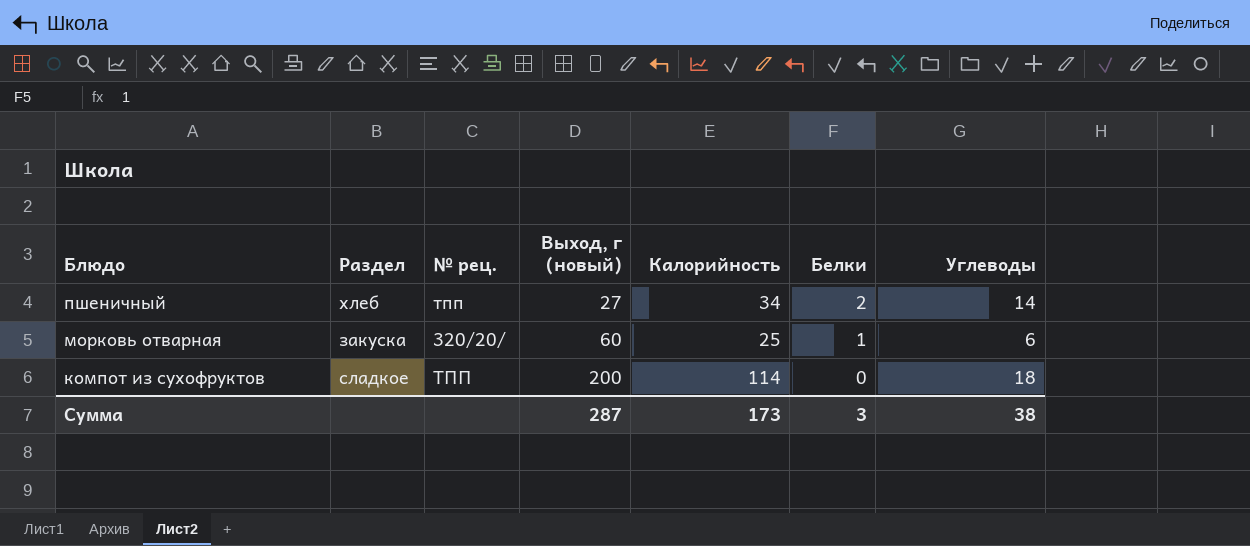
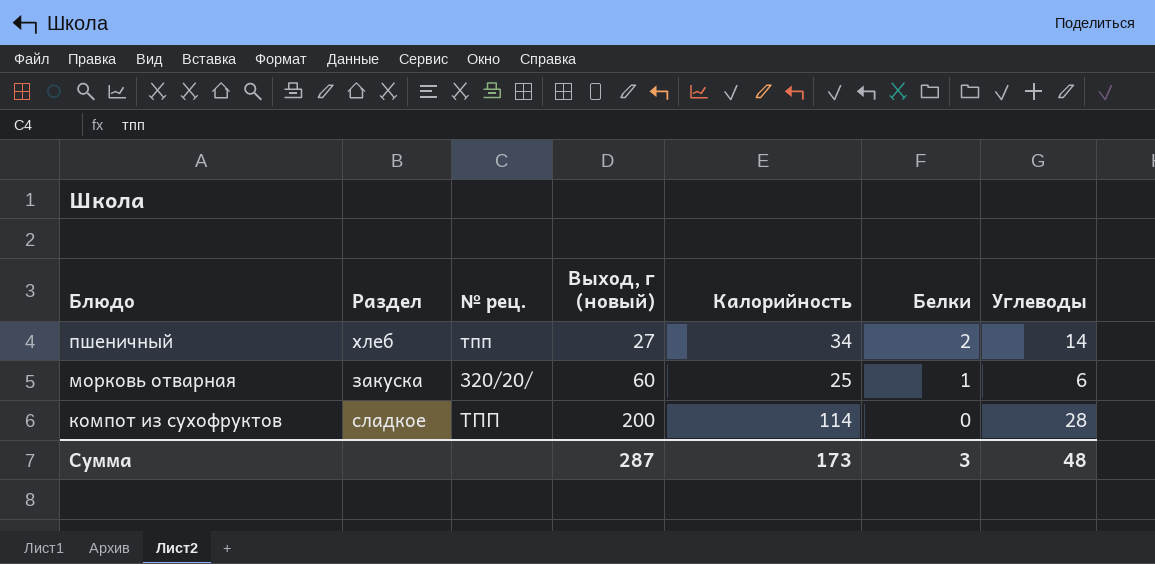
компот из сухофруктов | Углеводы: 18 -> 28
Сумма | Углеводы: 38 -> 48

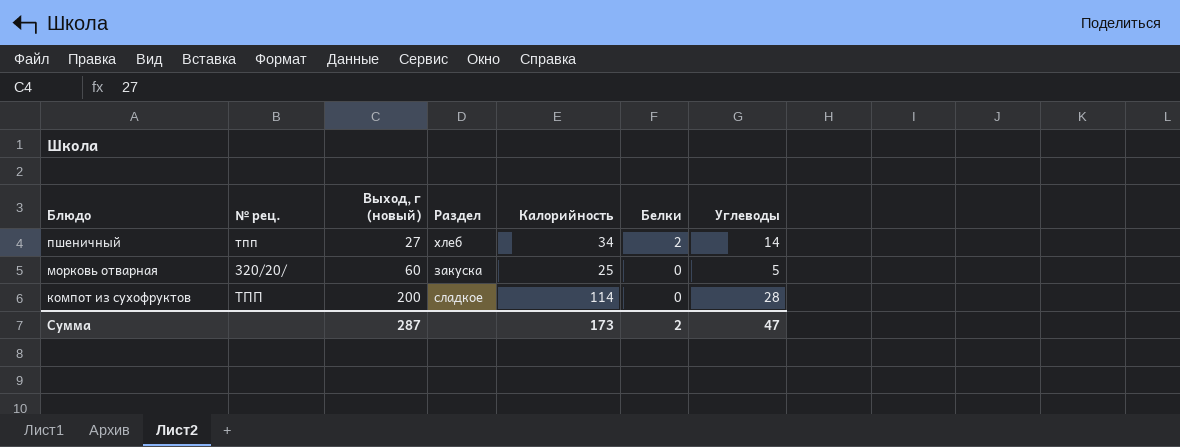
column Раздел | position: 2 -> 4
морковь отварная | Белки: 1 -> 0
морковь отварная | Углеводы: 6 -> 5
Сумма | Белки: 3 -> 2
Сумма | Углеводы: 48 -> 47

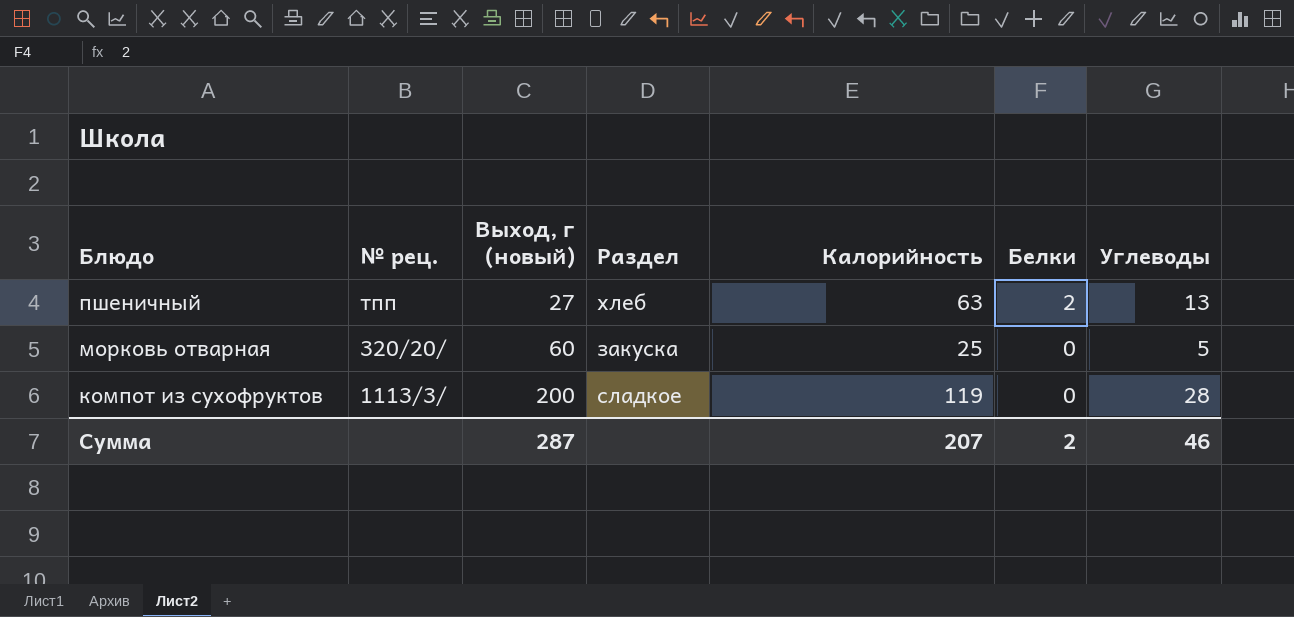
пшеничный | Калорийность: 34 -> 63
пшеничный | Углеводы: 14 -> 13
компот из сухофруктов | № рец.: ТПП -> 1113/3/
компот из сухофруктов | Калорийность: 114 -> 119
Сумма | Калорийность: 173 -> 207
Сумма | Углеводы: 47 -> 46

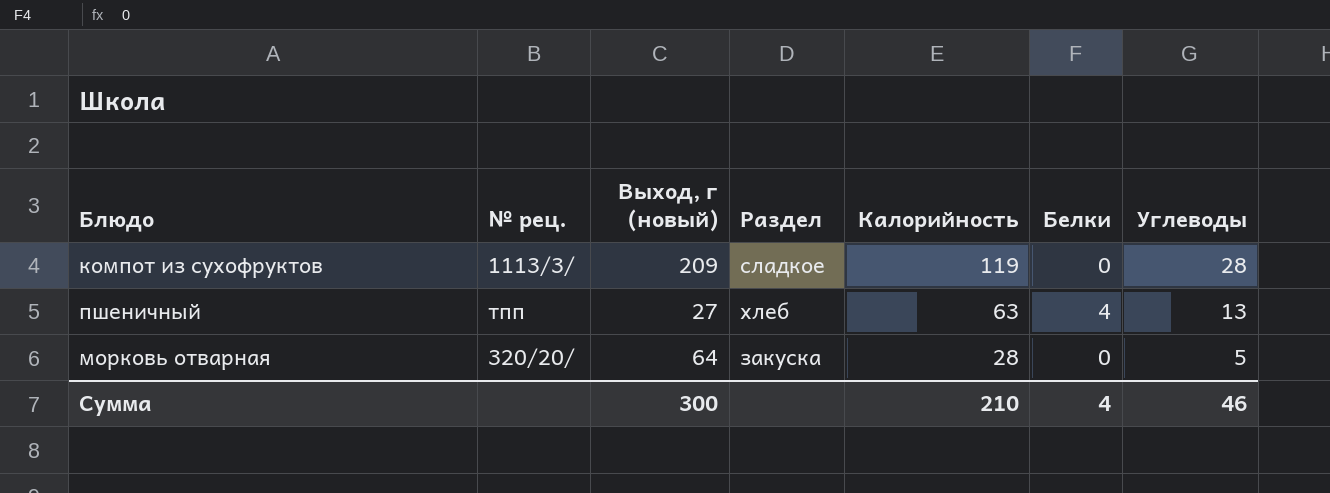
row order: Блюдо descending -> Калорийность descending
компот из сухофруктов | Выход, г (новый): 200 -> 209
пшеничный | Белки: 2 -> 4
морковь отварная | Выход, г (новый): 60 -> 64
морковь отварная | Калорийность: 25 -> 28
Сумма | Выход, г (новый): 287 -> 300
Сумма | Калорийность: 207 -> 210
Сумма | Белки: 2 -> 4

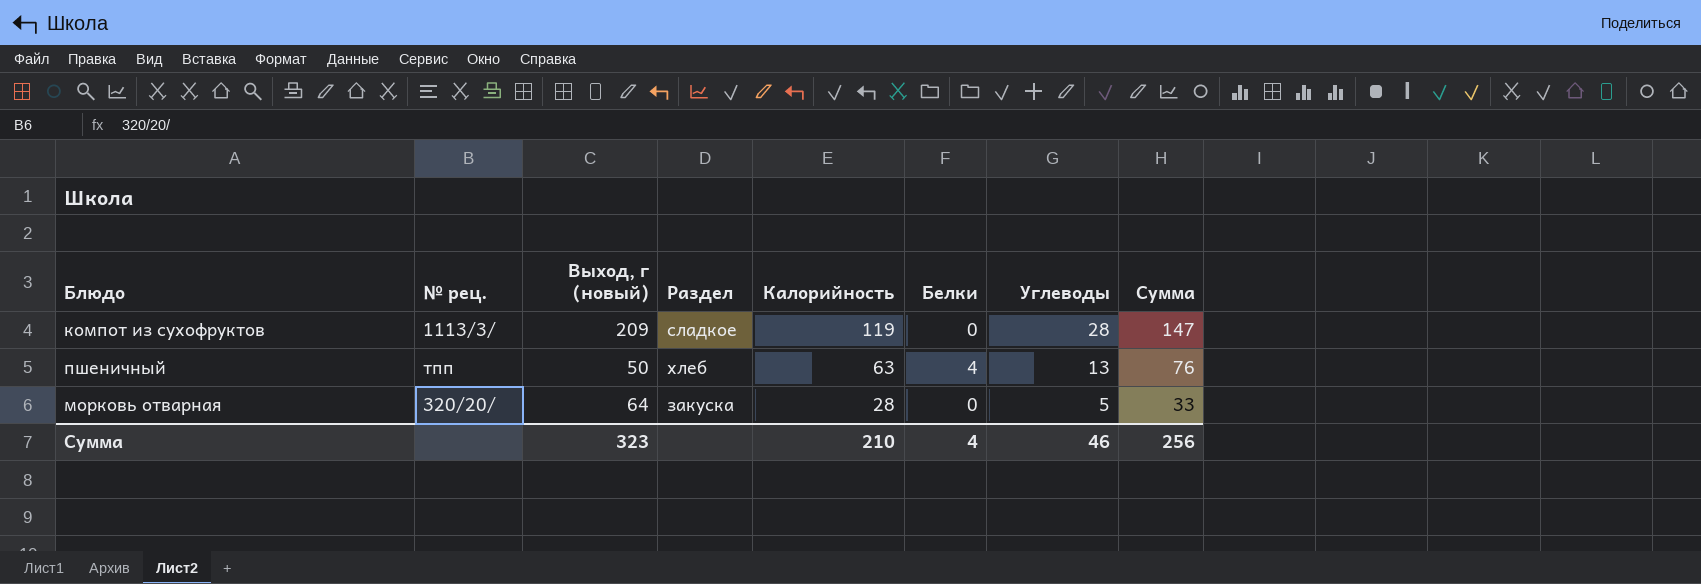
column Сумма | formula: none -> [Калорийность] + [Углеводы]
пшеничный | Выход, г (новый): 27 -> 50
Сумма | Выход, г (новый): 300 -> 323

